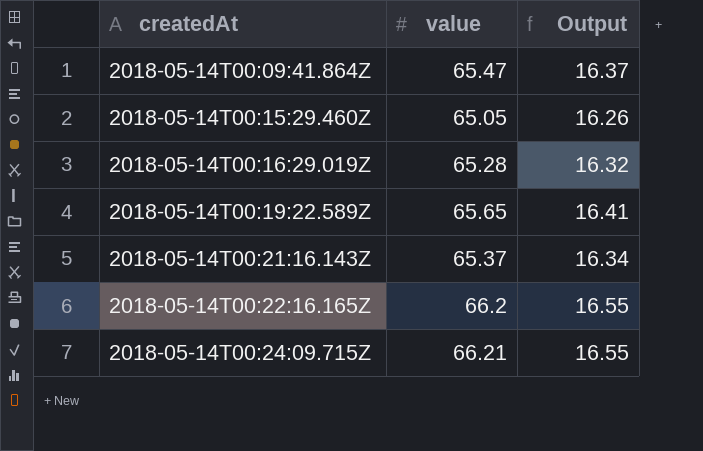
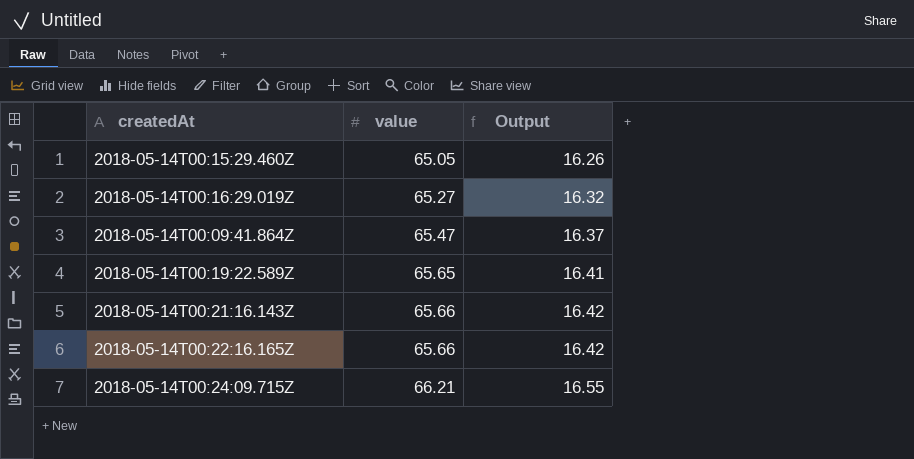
row order: createdAt ascending -> value ascending
2018-05-14T00:16:29.019Z | value: 65.28 -> 65.27
2018-05-14T00:21:16.143Z | value: 65.37 -> 65.66
2018-05-14T00:21:16.143Z | Output: 16.34 -> 16.42
2018-05-14T00:22:16.165Z | value: 66.2 -> 65.66
2018-05-14T00:22:16.165Z | Output: 16.55 -> 16.42

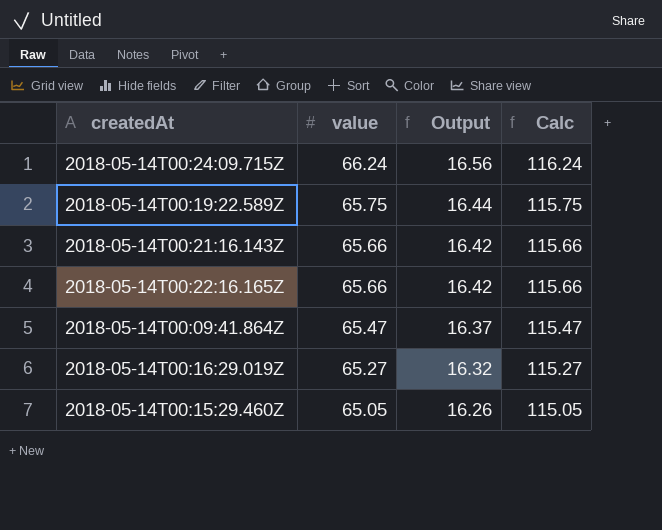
row order: value ascending -> value descending
column Calc | formula: none -> [value] + 50
2018-05-14T00:24:09.715Z | value: 66.21 -> 66.24
2018-05-14T00:24:09.715Z | Output: 16.55 -> 16.56
2018-05-14T00:19:22.589Z | value: 65.65 -> 65.75
2018-05-14T00:19:22.589Z | Output: 16.41 -> 16.44

